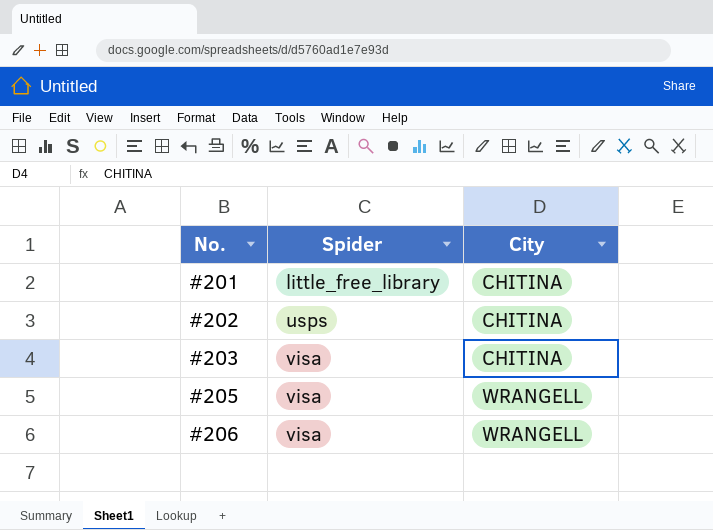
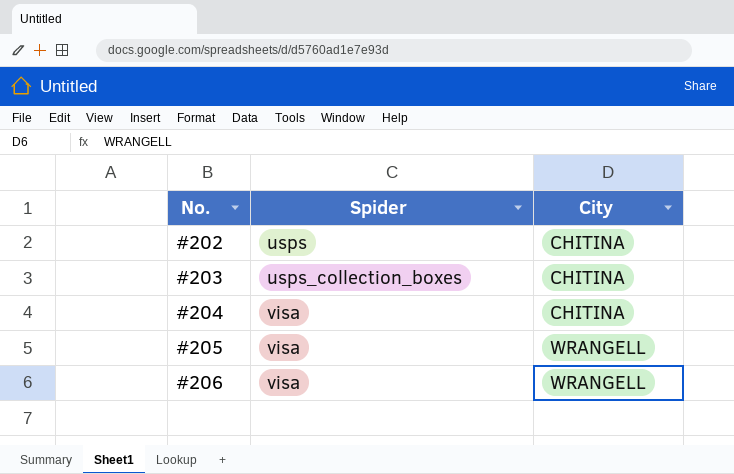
row #201: little_free_library | CHITINA -> none
#203 | Spider: visa -> usps_collection_boxes
row #204: none -> visa | CHITINA

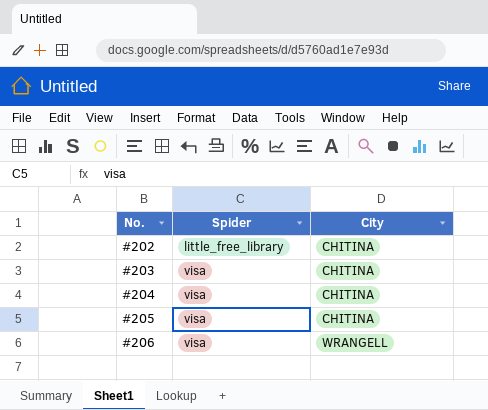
#202 | Spider: usps -> little_free_library
#203 | Spider: usps_collection_boxes -> visa
#205 | City: WRANGELL -> CHITINA

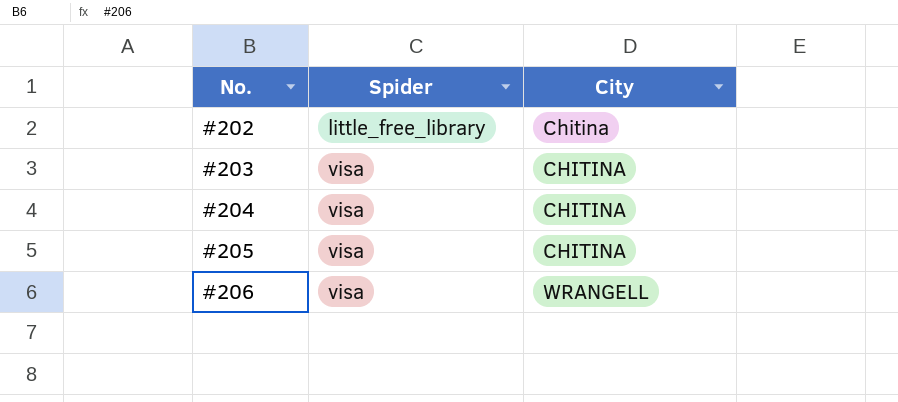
#202 | City: CHITINA -> Chitina

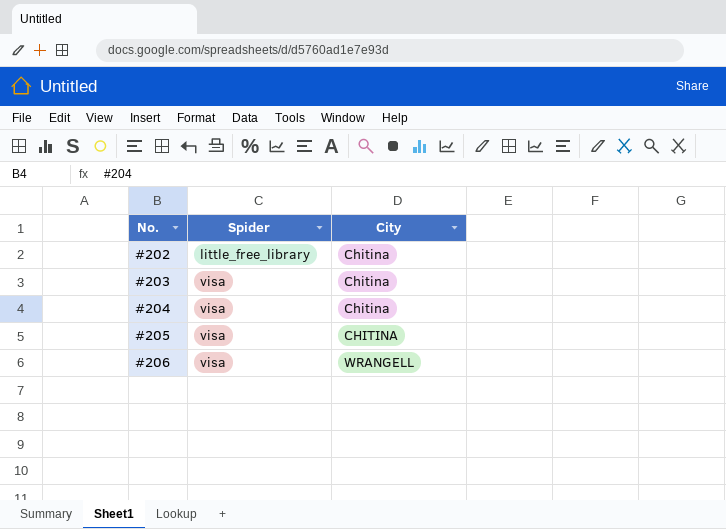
#203 | City: CHITINA -> Chitina
#204 | City: CHITINA -> Chitina

